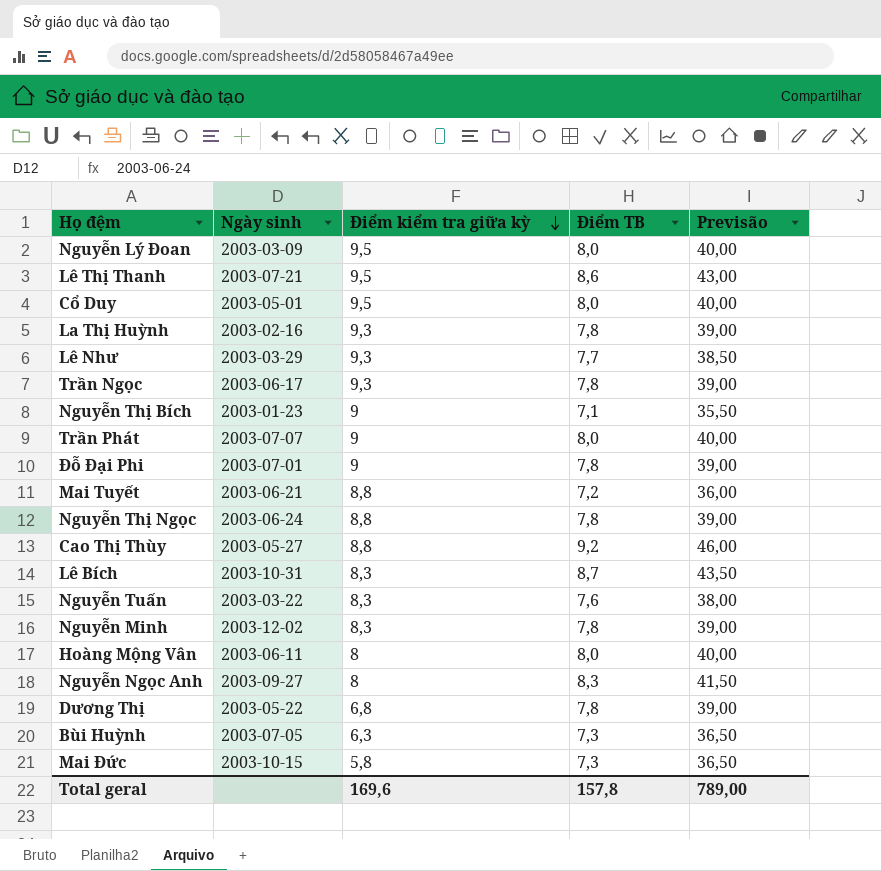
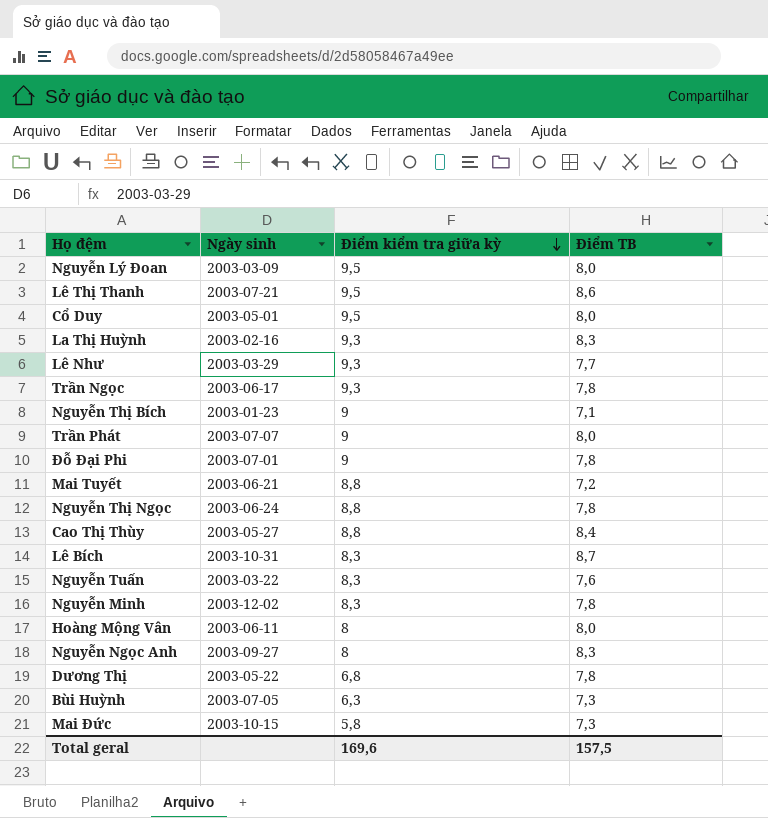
column Previsão | formula: [Điểm TB] * 5 -> none
La Thị Huỳnh | Điểm TB: 7,8 -> 8,3
Cao Thị Thùy | Điểm TB: 9,2 -> 8,4
Total geral | Điểm TB: 157,8 -> 157,5

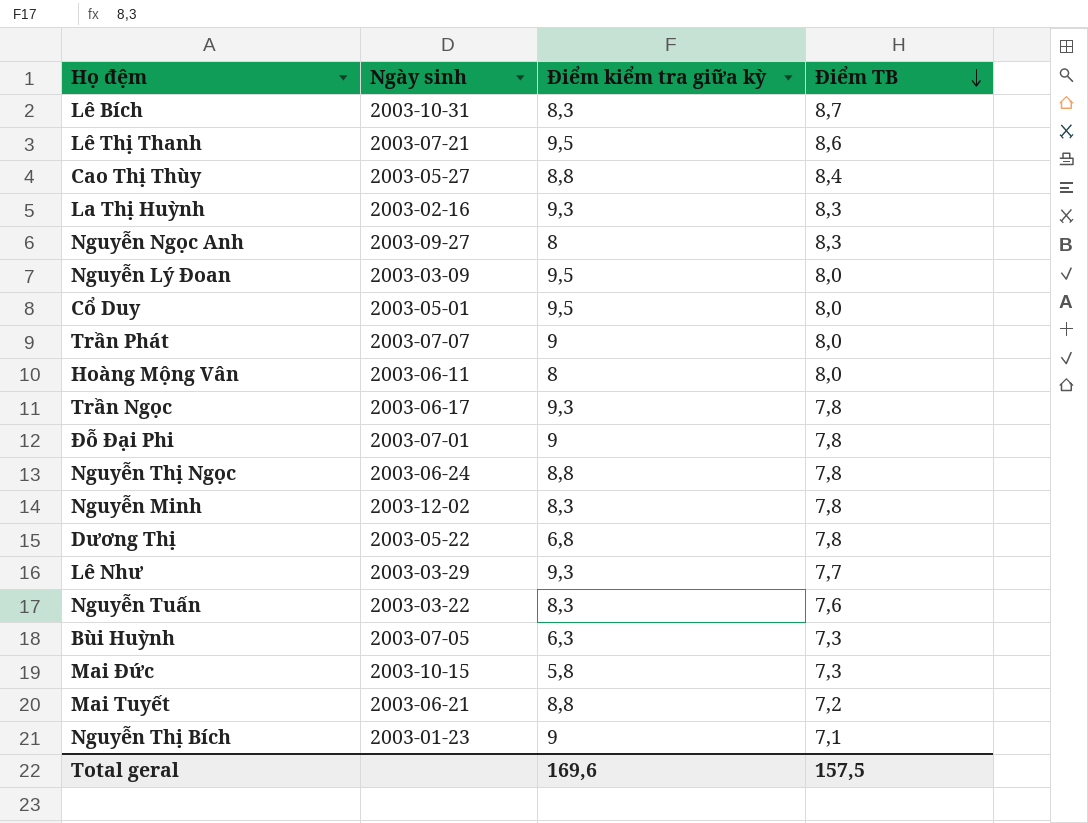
row order: Điểm kiểm tra giữa kỳ descending -> Điểm TB descending

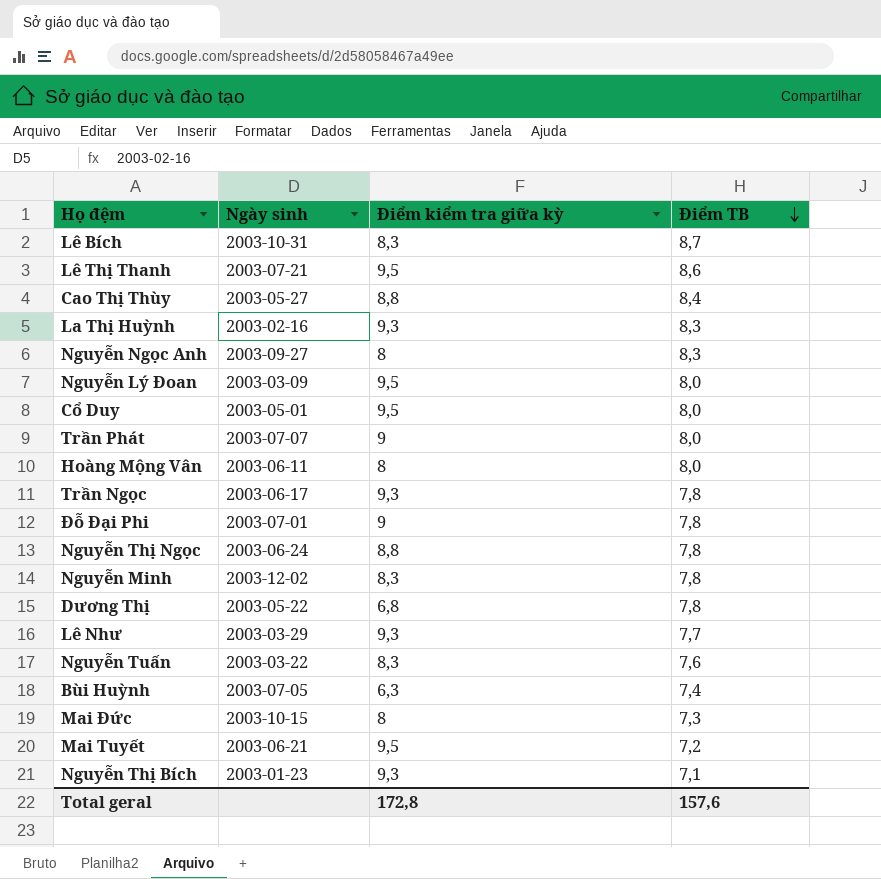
Bùi Huỳnh | Điểm TB: 7,3 -> 7,4
Mai Đức | Điểm kiểm tra giữa kỳ: 5,8 -> 8
Mai Tuyết | Điểm kiểm tra giữa kỳ: 8,8 -> 9,5
Nguyễn Thị Bích | Điểm kiểm tra giữa kỳ: 9 -> 9,3
Total geral | Điểm kiểm tra giữa kỳ: 169,6 -> 172,8
Total geral | Điểm TB: 157,5 -> 157,6

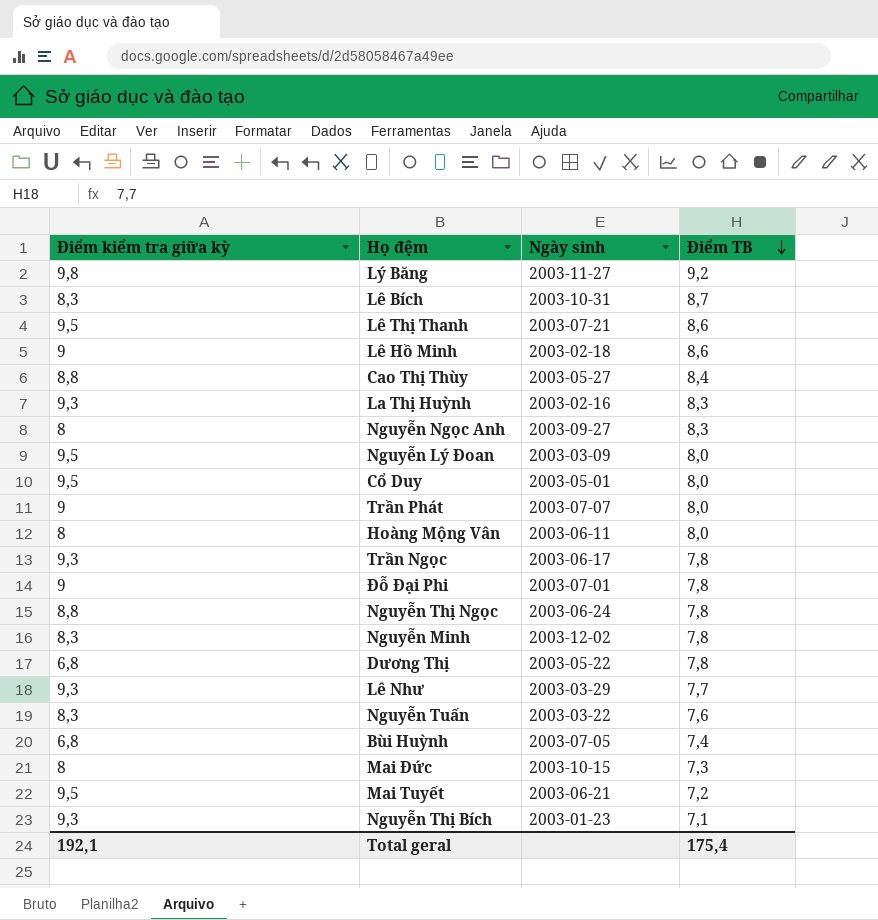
column Điểm kiểm tra giữa kỳ | position: 3 -> 1
row Lý Băng: none -> 9,8 | 2003-11-27 | 9,2
row Lê Hồ Minh: none -> 9 | 2003-02-18 | 8,6
Bùi Huỳnh | Điểm kiểm tra giữa kỳ: 6,3 -> 6,8
Total geral | Điểm kiểm tra giữa kỳ: 172,8 -> 192,1
Total geral | Điểm TB: 157,6 -> 175,4

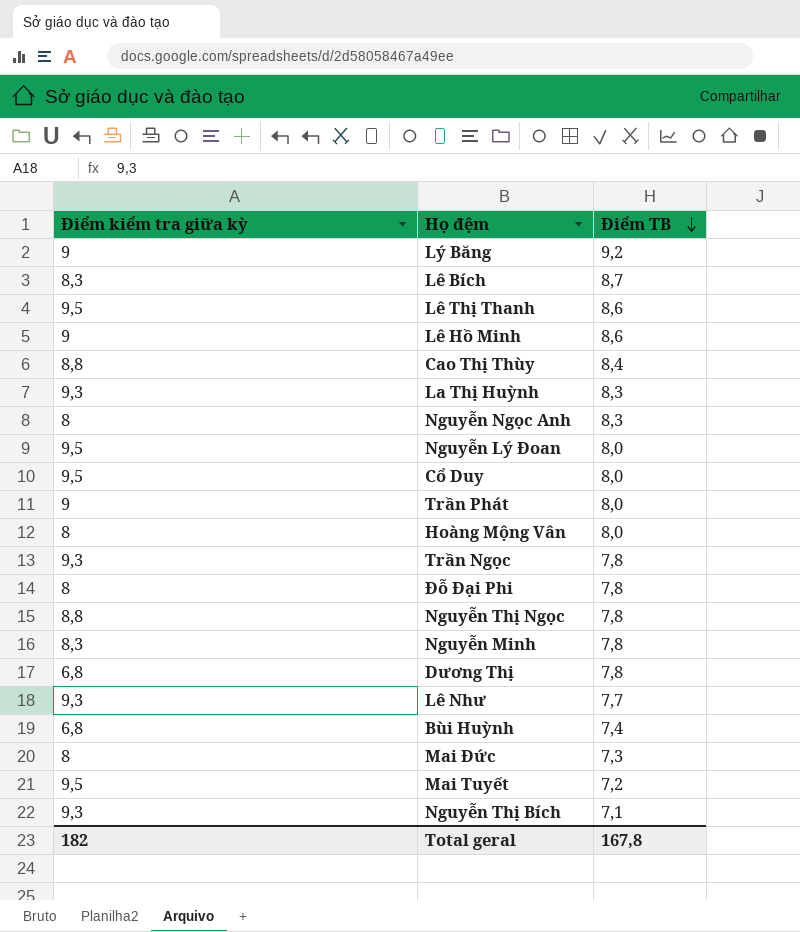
column Ngày sinh | position: 3 -> none
row Nguyễn Tuấn: 8,3 | 2003-03-22 | 7,6 -> none
Lý Băng | Điểm kiểm tra giữa kỳ: 9,8 -> 9
Đỗ Đại Phi | Điểm kiểm tra giữa kỳ: 9 -> 8
Total geral | Điểm kiểm tra giữa kỳ: 192,1 -> 182
Total geral | Điểm TB: 175,4 -> 167,8

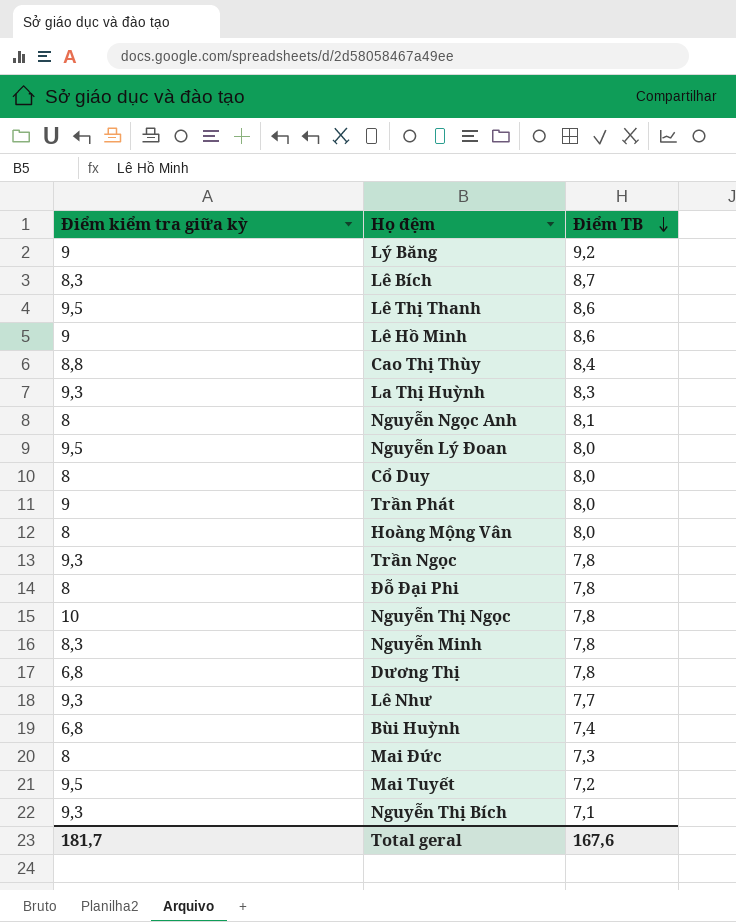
Nguyễn Ngọc Anh | Điểm TB: 8,3 -> 8,1
Cổ Duy | Điểm kiểm tra giữa kỳ: 9,5 -> 8
Nguyễn Thị Ngọc | Điểm kiểm tra giữa kỳ: 8,8 -> 10
Total geral | Điểm kiểm tra giữa kỳ: 182 -> 181,7
Total geral | Điểm TB: 167,8 -> 167,6

